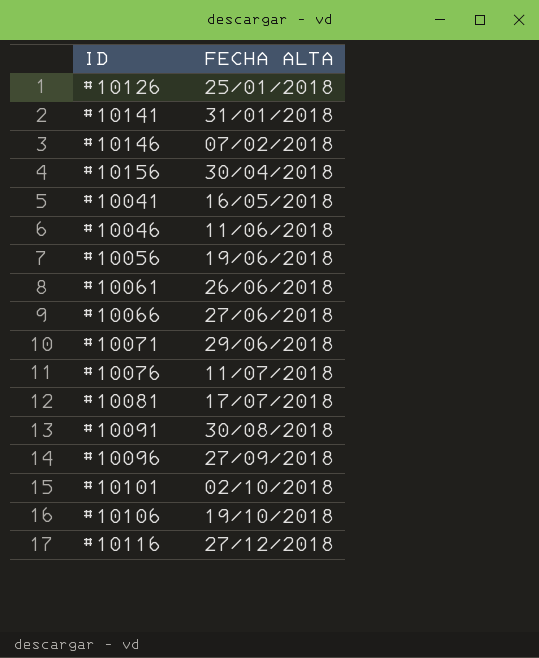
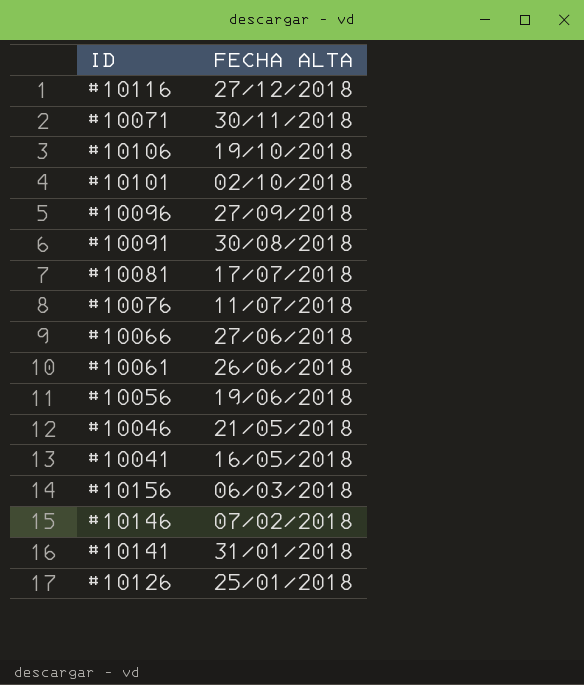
row order: FECHA ALTA ascending -> FECHA ALTA descending
#10071 | FECHA ALTA: 29/06/2018 -> 30/11/2018
#10046 | FECHA ALTA: 11/06/2018 -> 21/05/2018
#10156 | FECHA ALTA: 30/04/2018 -> 06/03/2018

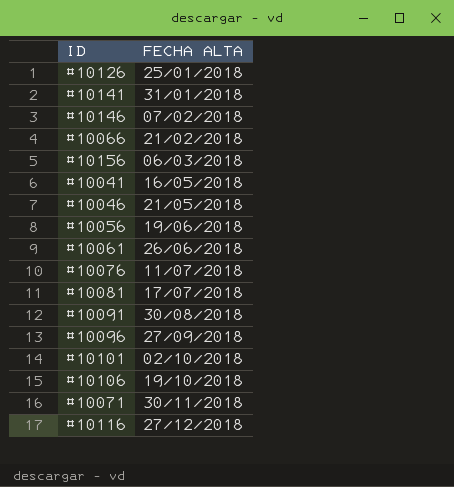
row order: FECHA ALTA descending -> FECHA ALTA ascending
#10066 | FECHA ALTA: 27/06/2018 -> 21/02/2018

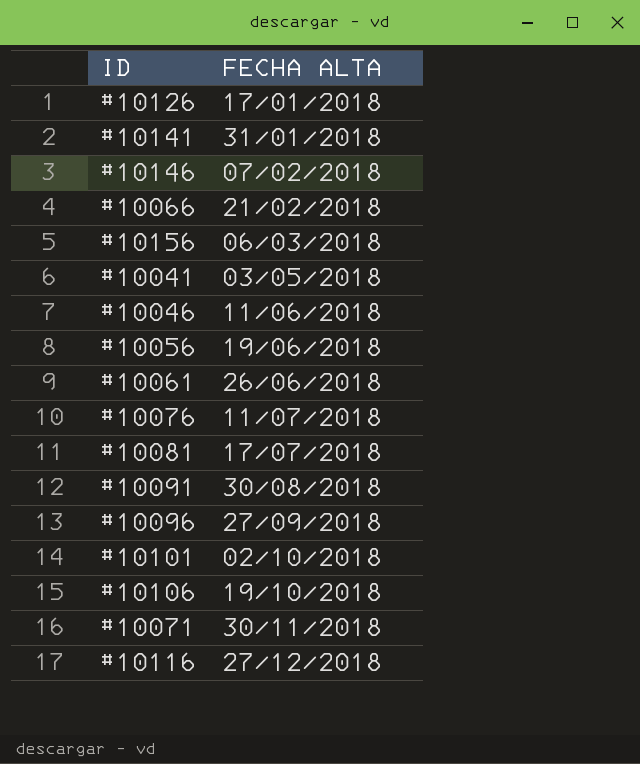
#10126 | FECHA ALTA: 25/01/2018 -> 17/01/2018
#10041 | FECHA ALTA: 16/05/2018 -> 03/05/2018
#10046 | FECHA ALTA: 21/05/2018 -> 11/06/2018

